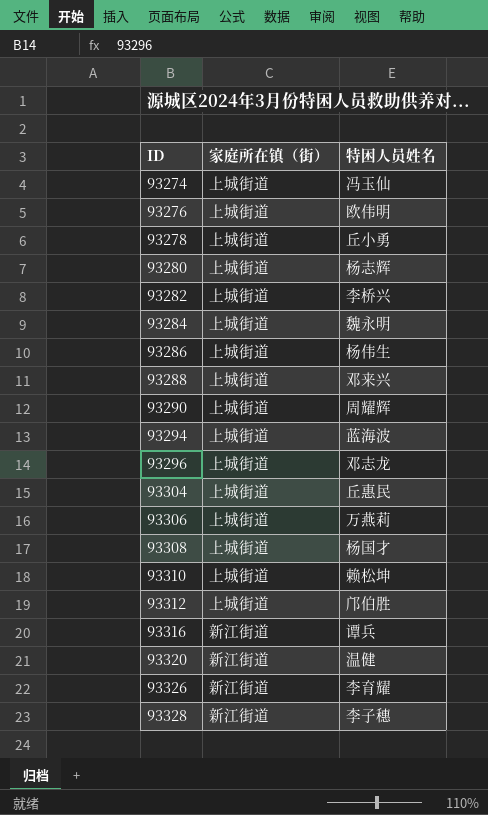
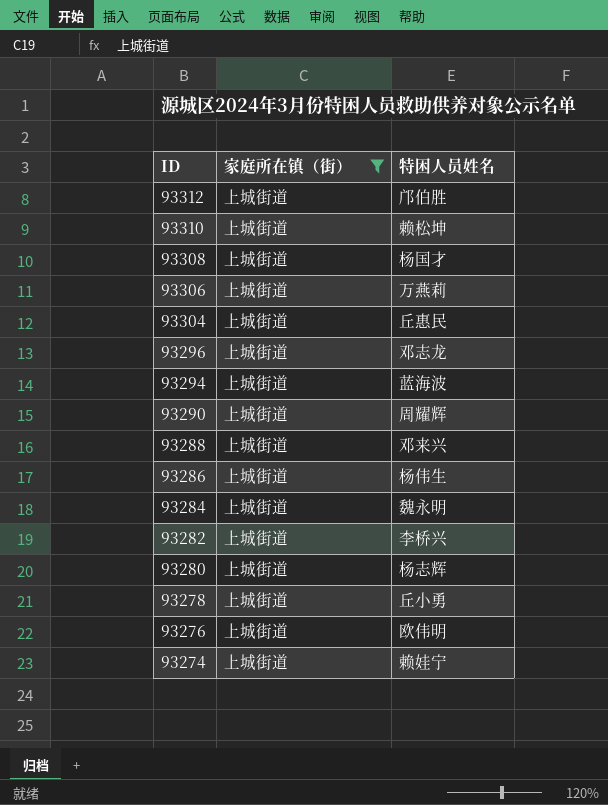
filter: none -> 家庭所在镇（街） = 上城街道
row order: ID ascending -> ID descending
93274 | 特困人员姓名: 冯玉仙 -> 赖娃宁

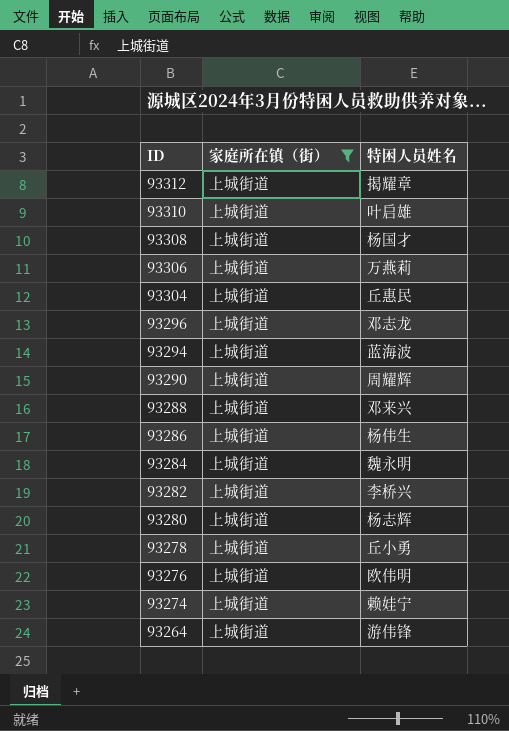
93312 | 特困人员姓名: 邝伯胜 -> 揭耀章
93310 | 特困人员姓名: 赖松坤 -> 叶启雄
row 93264: none -> 上城街道 | 游伟锋

